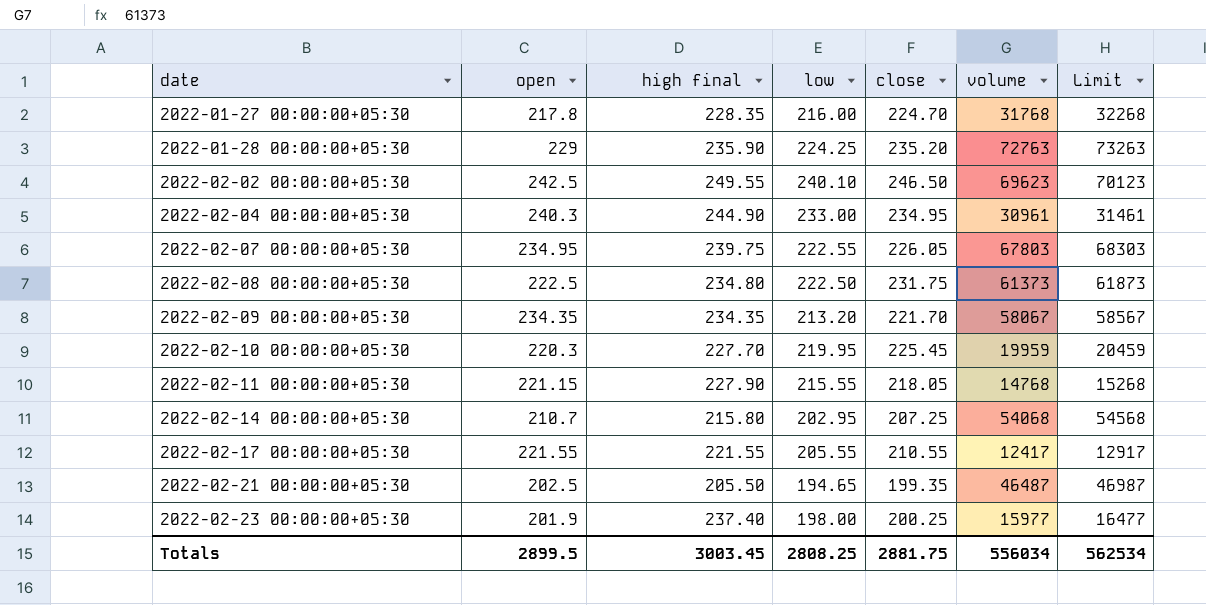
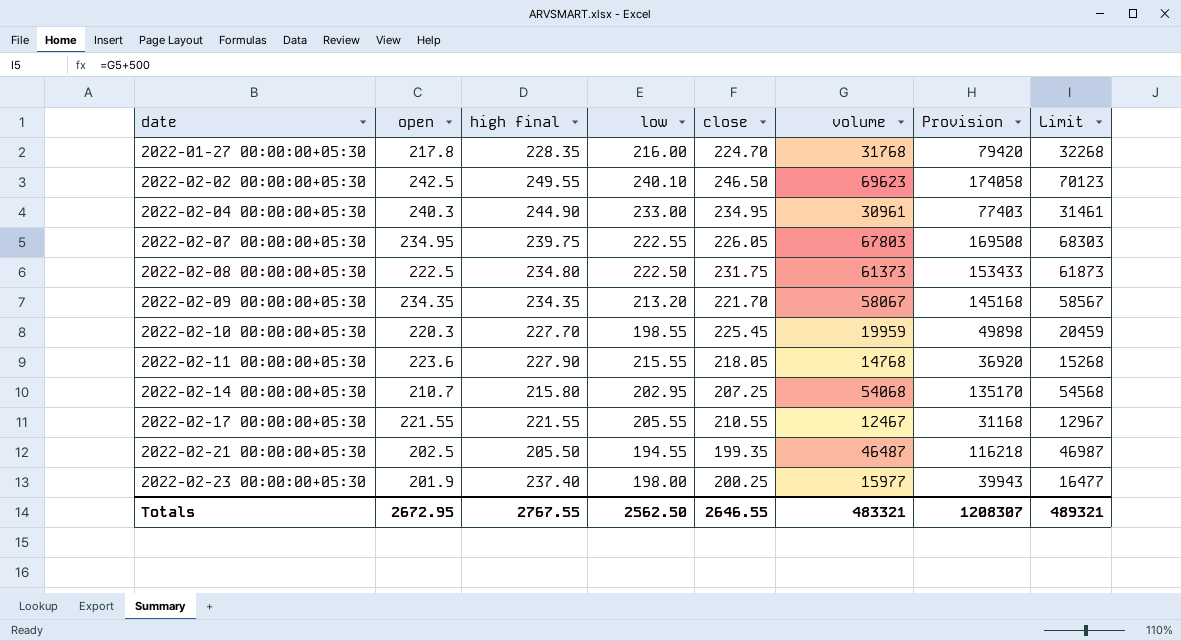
column Provision | formula: none -> [volume] * 2.5
row 2022-01-28 00:00:00+05:30: 229 | 235.90 | 224.25 | 235.20 | 72763 | 73263 -> none
2022-02-10 00:00:00+05:30 | low: 219.95 -> 198.55
2022-02-11 00:00:00+05:30 | open: 221.15 -> 223.6
2022-02-17 00:00:00+05:30 | volume: 12417 -> 12467
2022-02-17 00:00:00+05:30 | Limit: 12917 -> 12967
2022-02-21 00:00:00+05:30 | low: 194.65 -> 194.55
Totals | open: 2899.5 -> 2672.95
Totals | high final: 3003.45 -> 2767.55
Totals | low: 2808.25 -> 2562.50
Totals | close: 2881.75 -> 2646.55
Totals | volume: 556034 -> 483321
Totals | Limit: 562534 -> 489321

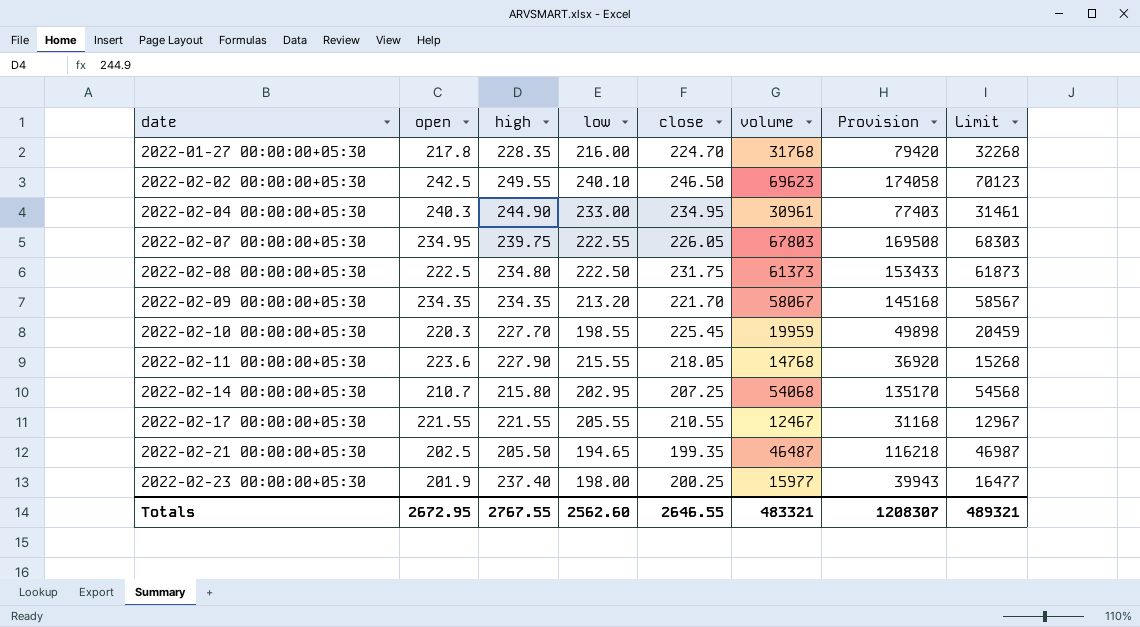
column name: high final -> high
2022-02-21 00:00:00+05:30 | low: 194.55 -> 194.65
Totals | low: 2562.50 -> 2562.60

